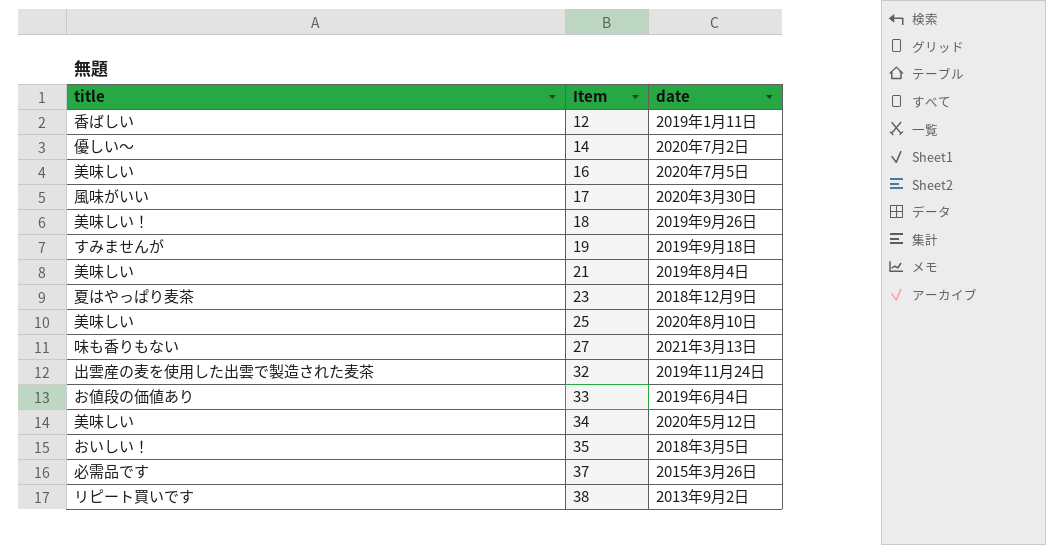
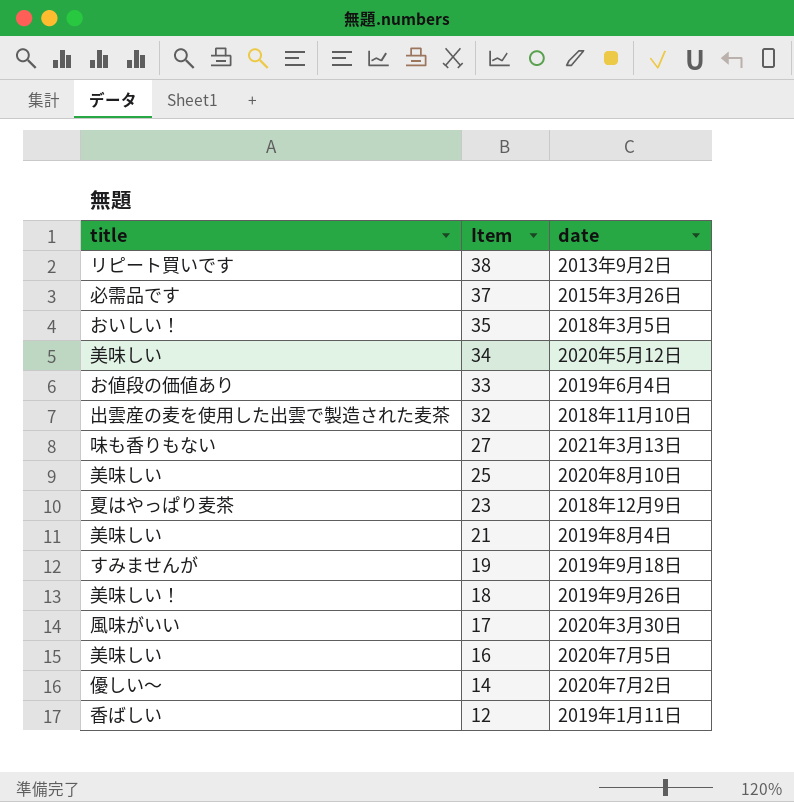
row order: Item ascending -> Item descending
32 | date: 2019年11月24日 -> 2018年11月10日

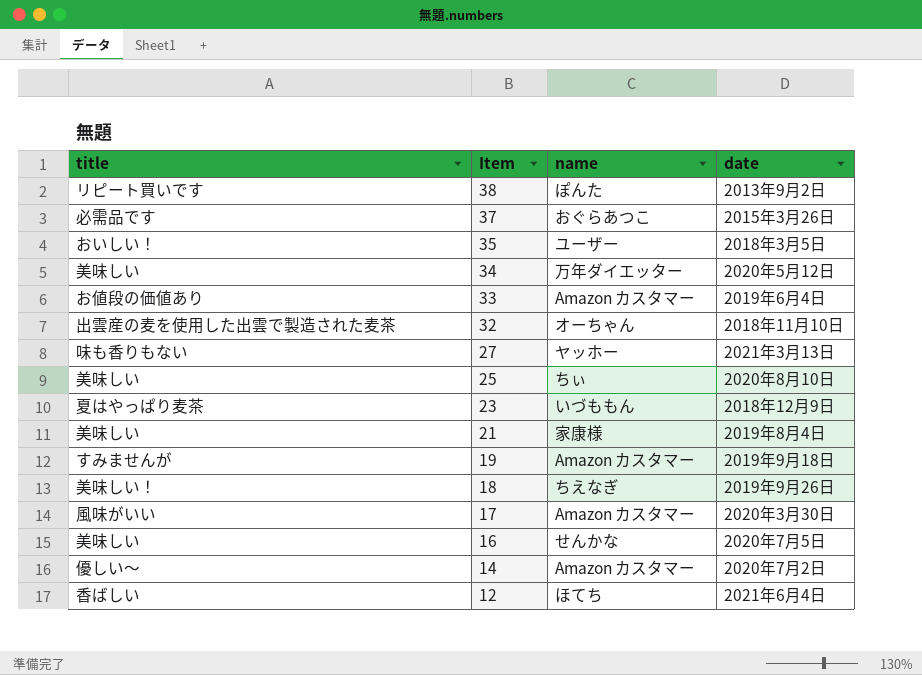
column name | position: none -> 3
12 | date: 2019年1月11日 -> 2021年6月4日

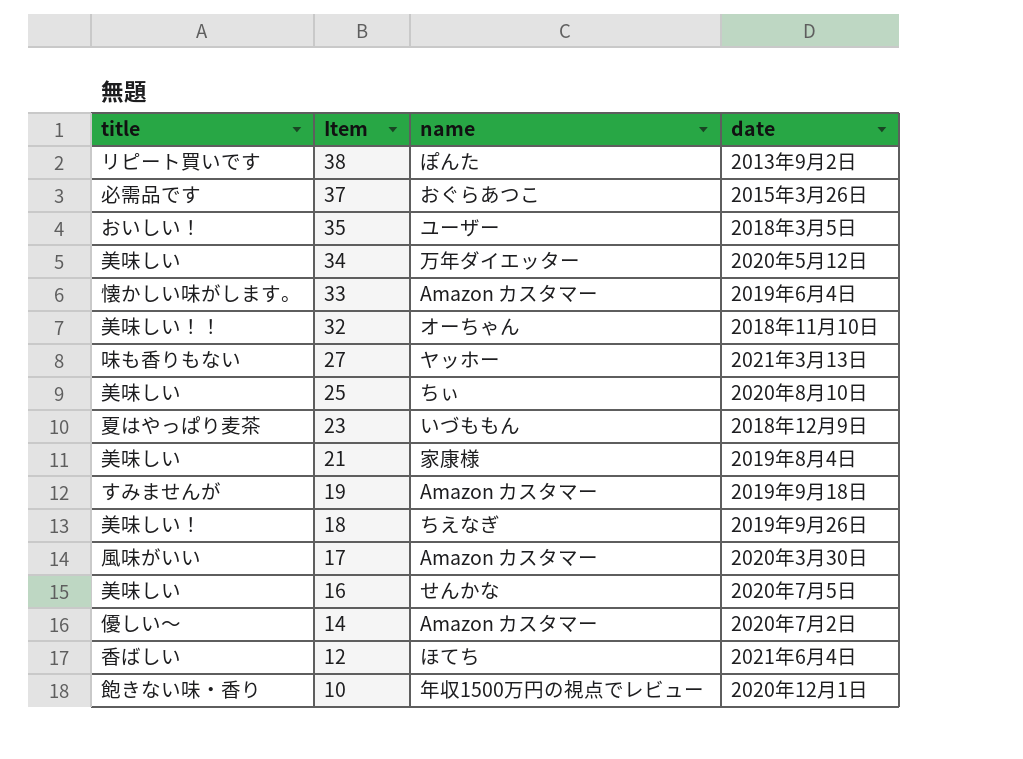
33 | title: お値段の価値あり -> 懐かしい味がします。
32 | title: 出雲産の麦を使用した出雲で製造された麦茶 -> 美味しい！！
row 10: none -> 飽きない味・香り | 年収1500万円の視点でレビュー | 2020年12月1日

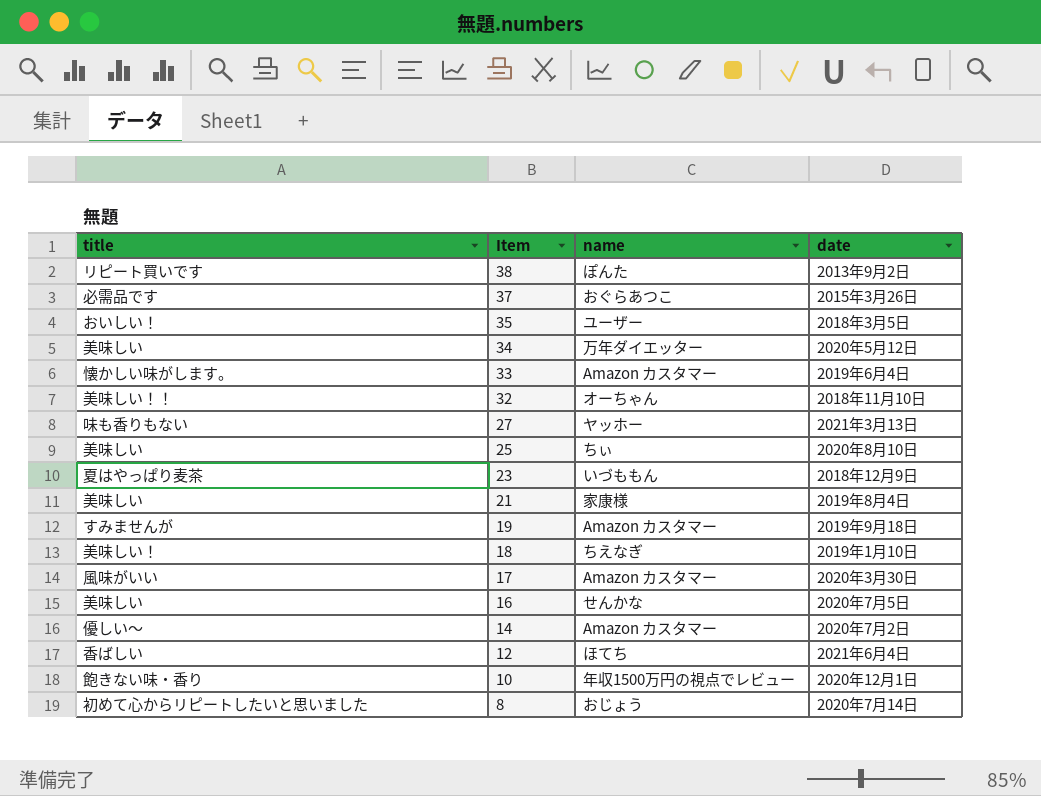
18 | date: 2019年9月26日 -> 2019年1月10日
row 8: none -> 初めて心からリピートしたいと思いました | おじょう | 2020年7月14日

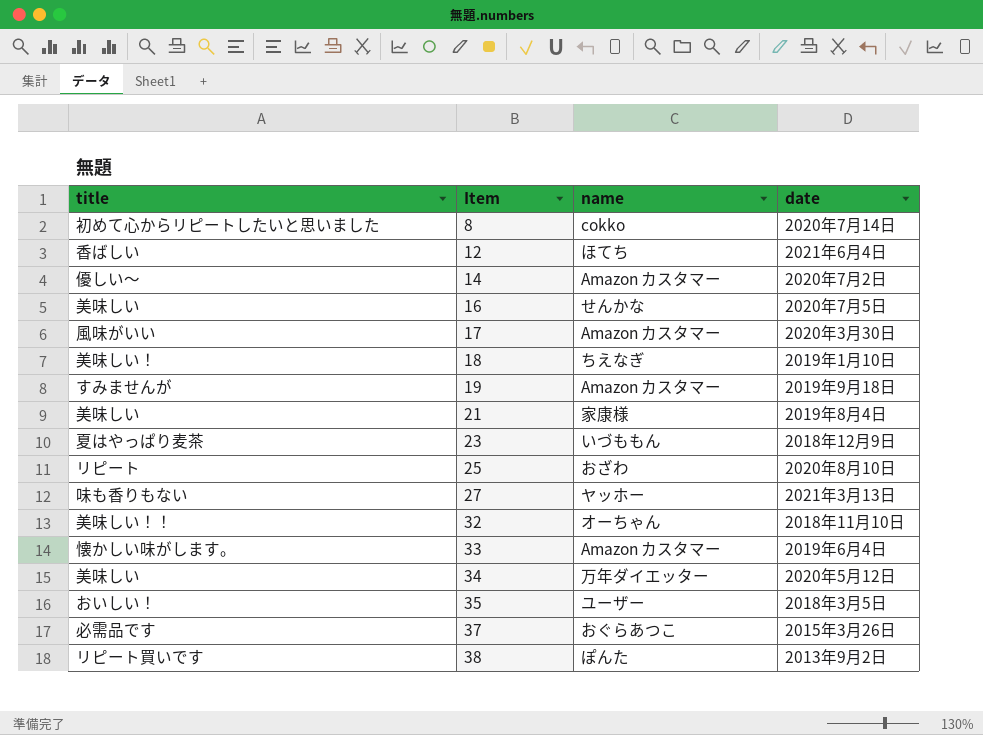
row order: Item descending -> Item ascending
row 10: 飽きない味・香り | 年収1500万円の視点でレビュー | 2020年12月1日 -> none
8 | name: おじょう -> cokko
25 | title: 美味しい -> リピート
25 | name: ちぃ -> おざわ

